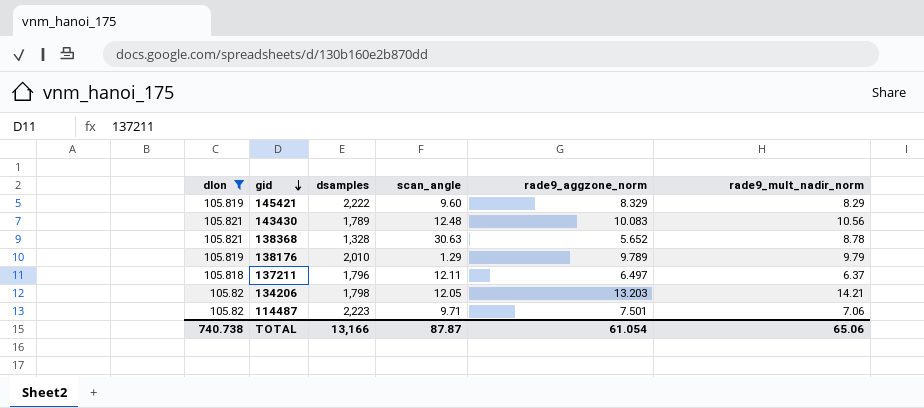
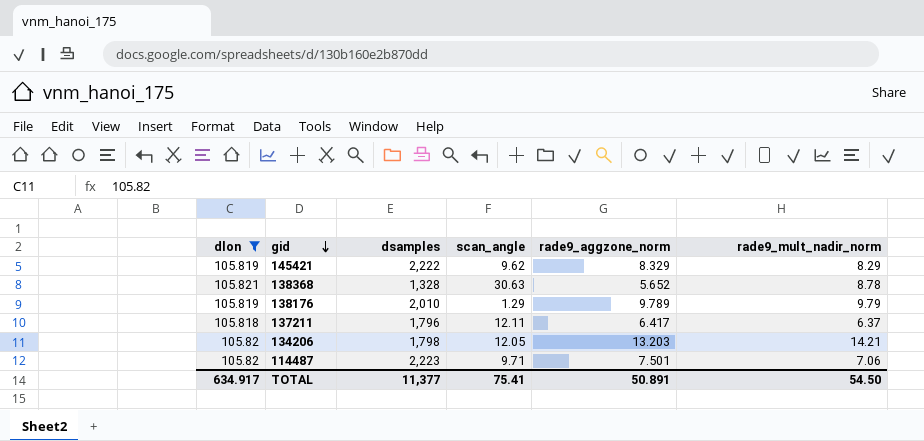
row 143430: 105.821 | 1,789 | 12.48 | 10.083 | 10.56 -> none
145421 | scan_angle: 9.60 -> 9.62
137211 | rade9_aggzone_norm: 6.497 -> 6.417
TOTAL | dlon: 740.738 -> 634.917
TOTAL | dsamples: 13,166 -> 11,377
TOTAL | scan_angle: 87.87 -> 75.41
TOTAL | rade9_aggzone_norm: 61.054 -> 50.891
TOTAL | rade9_mult_nadir_norm: 65.06 -> 54.50

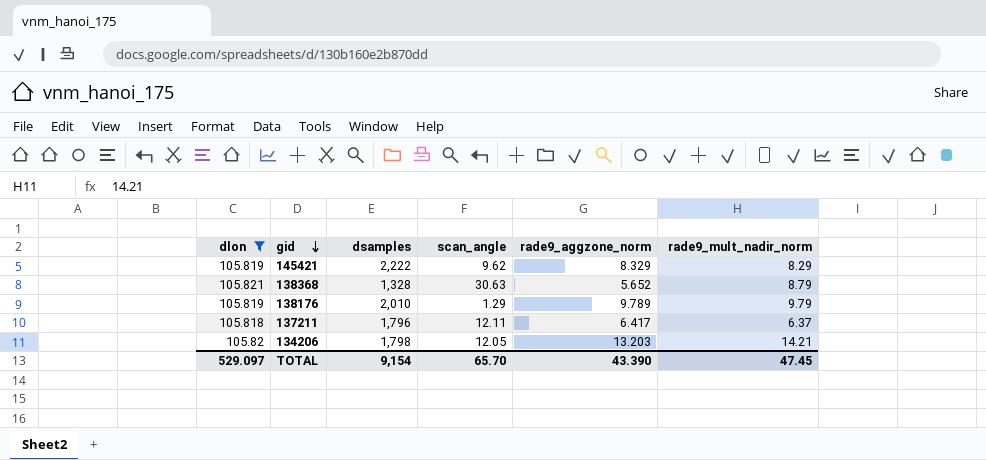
row 114487: 105.82 | 2,223 | 9.71 | 7.501 | 7.06 -> none
138368 | rade9_mult_nadir_norm: 8.78 -> 8.79
TOTAL | dlon: 634.917 -> 529.097
TOTAL | dsamples: 11,377 -> 9,154
TOTAL | scan_angle: 75.41 -> 65.70
TOTAL | rade9_aggzone_norm: 50.891 -> 43.390
TOTAL | rade9_mult_nadir_norm: 54.50 -> 47.45

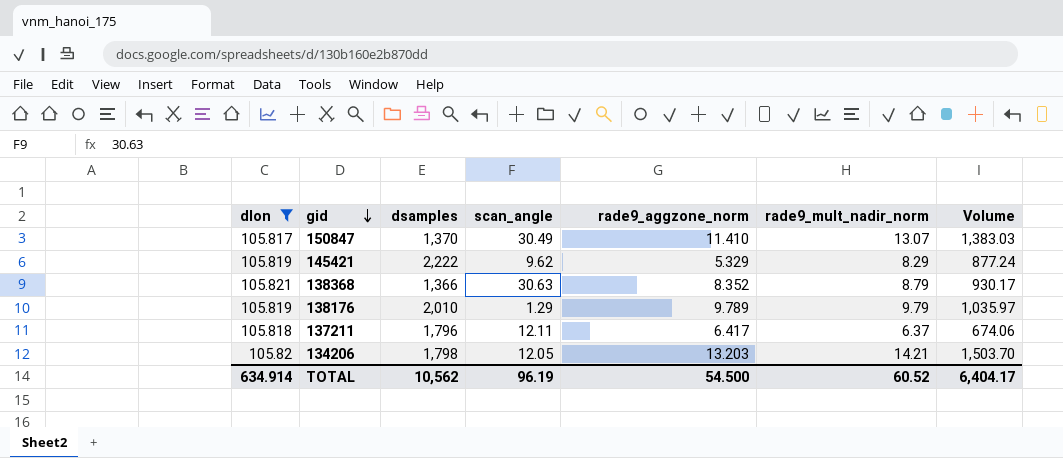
column Volume | formula: none -> [dlon] * [rade9_mult_nadir_norm]
row 150847: none -> 105.817 | 1,370 | 30.49 | 11.410 | 13.07 | 1,383.03
145421 | rade9_aggzone_norm: 8.329 -> 5.329
138368 | dsamples: 1,328 -> 1,366
138368 | rade9_aggzone_norm: 5.652 -> 8.352
TOTAL | dlon: 529.097 -> 634.914
TOTAL | dsamples: 9,154 -> 10,562
TOTAL | scan_angle: 65.70 -> 96.19
TOTAL | rade9_aggzone_norm: 43.390 -> 54.500
TOTAL | rade9_mult_nadir_norm: 47.45 -> 60.52

